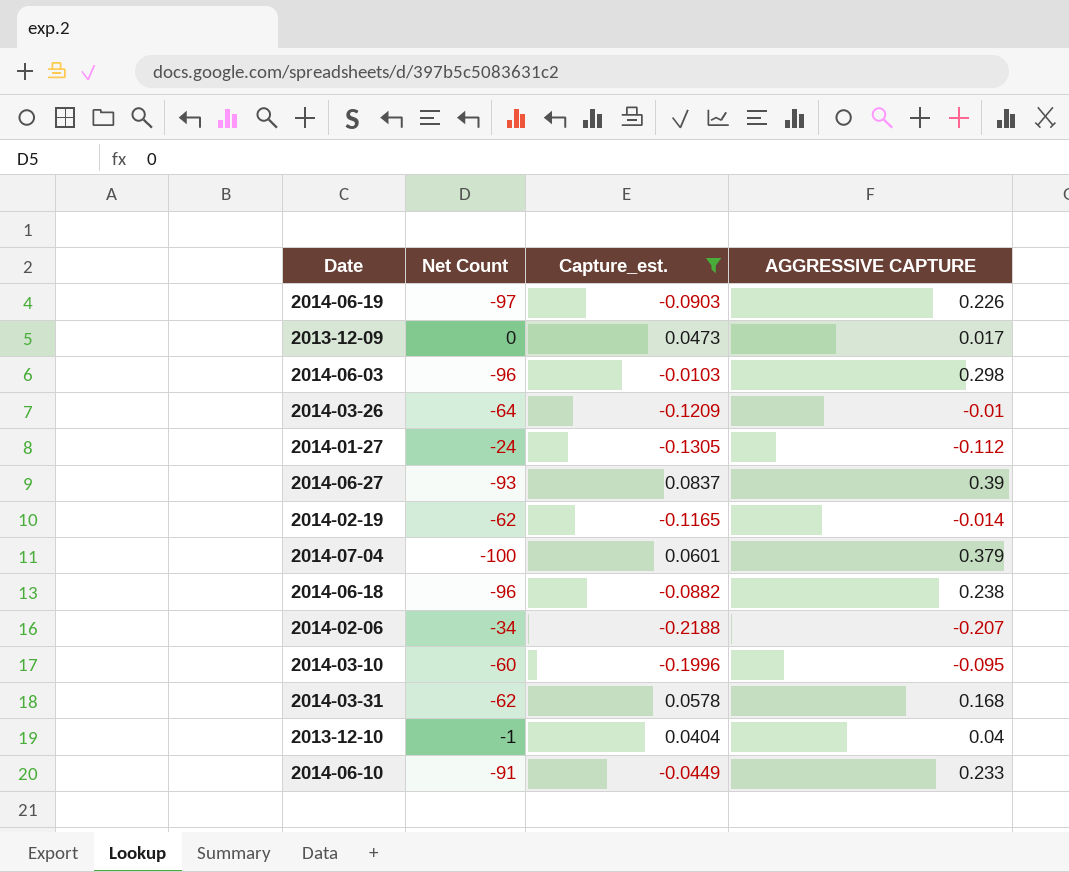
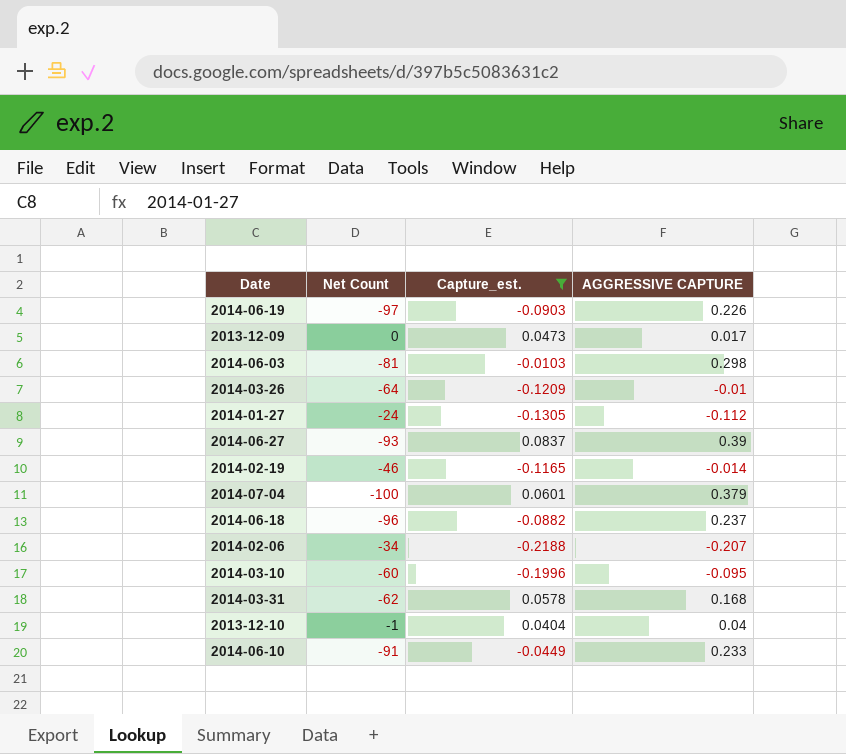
2014-06-03 | Net Count: -96 -> -81
2014-02-19 | Net Count: -62 -> -46
2014-06-18 | AGGRESSIVE CAPTURE: 0.238 -> 0.237

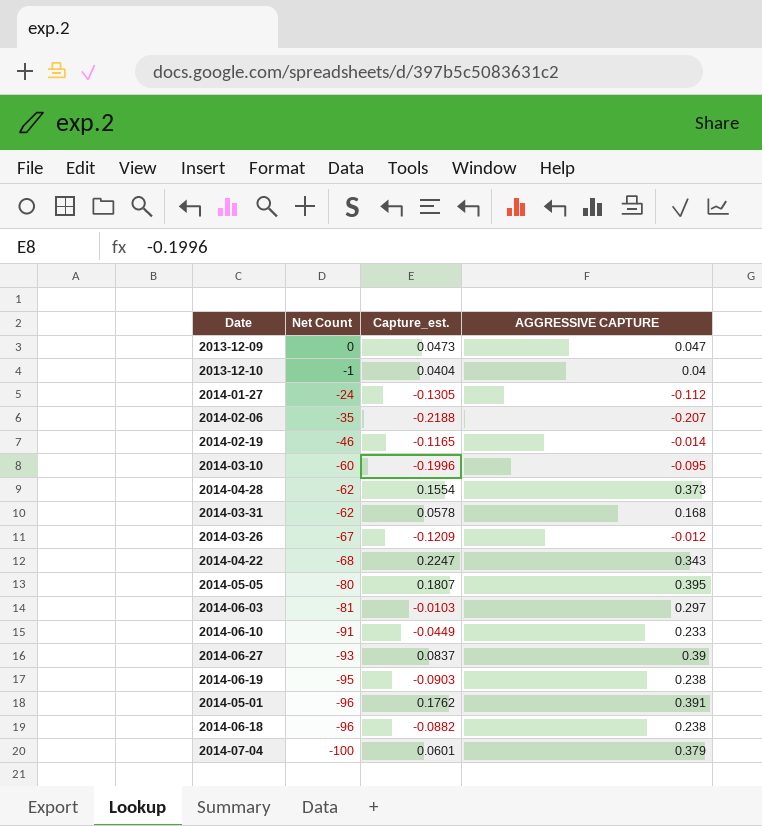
filter: Capture_est. <= 0.0837 -> none
row order: none -> Net Count descending
2013-12-09 | AGGRESSIVE CAPTURE: 0.017 -> 0.047
2014-02-06 | Net Count: -34 -> -35
2014-03-26 | Net Count: -64 -> -67
2014-03-26 | AGGRESSIVE CAPTURE: -0.01 -> -0.012
2014-06-03 | AGGRESSIVE CAPTURE: 0.298 -> 0.297
2014-06-19 | Net Count: -97 -> -95
2014-06-19 | AGGRESSIVE CAPTURE: 0.226 -> 0.238
2014-06-18 | AGGRESSIVE CAPTURE: 0.237 -> 0.238

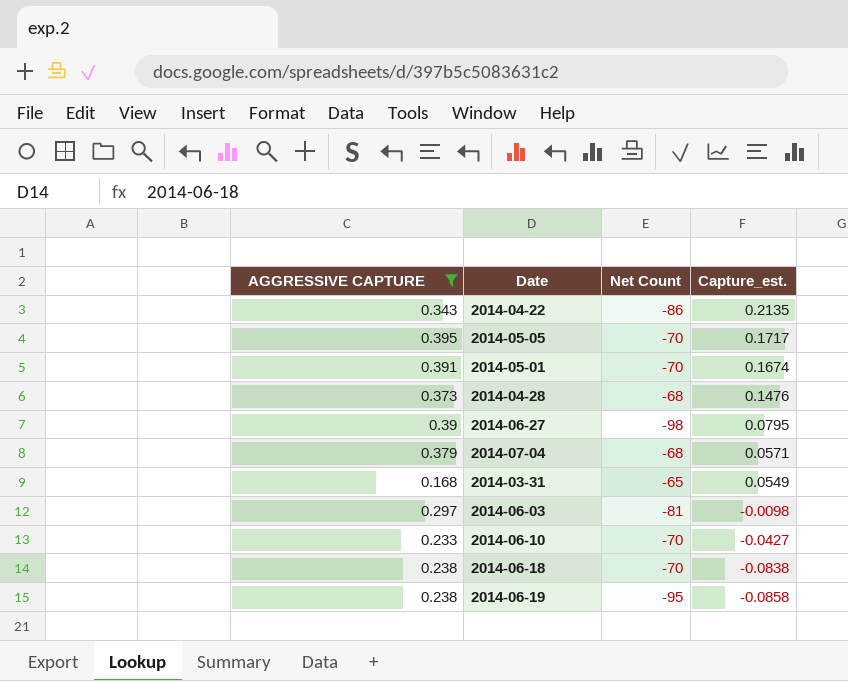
filter: none -> AGGRESSIVE CAPTURE >= 0.168
row order: Net Count descending -> Capture_est. descending
column AGGRESSIVE CAPTURE | position: 4 -> 1
2014-04-22 | Net Count: -68 -> -86
2014-04-22 | Capture_est.: 0.2247 -> 0.2135
2014-05-05 | Net Count: -80 -> -70
2014-05-05 | Capture_est.: 0.1807 -> 0.1717
2014-05-01 | Net Count: -96 -> -70
2014-05-01 | Capture_est.: 0.1762 -> 0.1674
2014-04-28 | Net Count: -62 -> -68
2014-04-28 | Capture_est.: 0.1554 -> 0.1476
2014-06-27 | Net Count: -93 -> -98
2014-06-27 | Capture_est.: 0.0837 -> 0.0795
2014-07-04 | Net Count: -100 -> -68
2014-07-04 | Capture_est.: 0.0601 -> 0.0571
2014-03-31 | Net Count: -62 -> -65
2014-03-31 | Capture_est.: 0.0578 -> 0.0549
2014-06-03 | Capture_est.: -0.0103 -> -0.0098
2014-06-10 | Net Count: -91 -> -70
2014-06-10 | Capture_est.: -0.0449 -> -0.0427
2014-06-18 | Net Count: -96 -> -70
2014-06-18 | Capture_est.: -0.0882 -> -0.0838
2014-06-19 | Capture_est.: -0.0903 -> -0.0858

